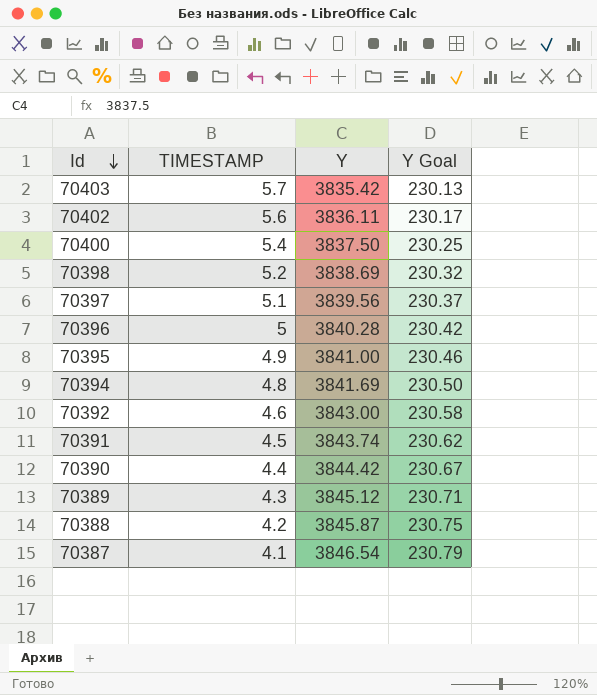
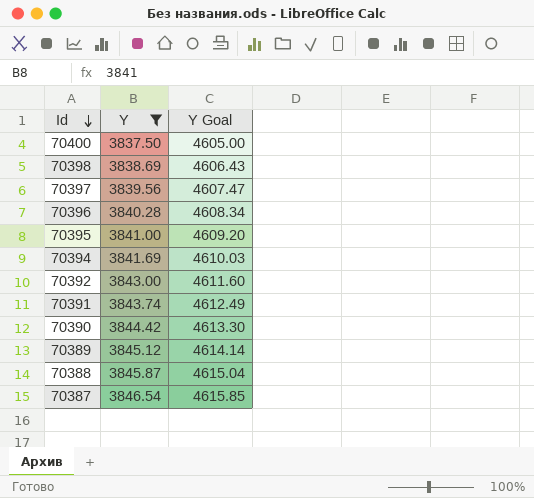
filter: none -> Y >= 3837.50
column TIMESTAMP | position: 2 -> none
column Y Goal | formula: [Y] * 0.06 -> [Y] * 1.2

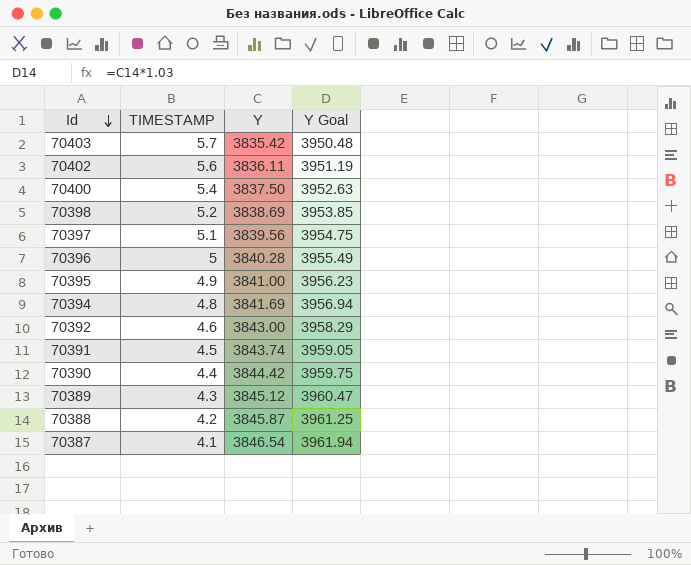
filter: Y >= 3837.50 -> none
column TIMESTAMP | position: none -> 2
column Y Goal | formula: [Y] * 1.2 -> [Y] * 1.03

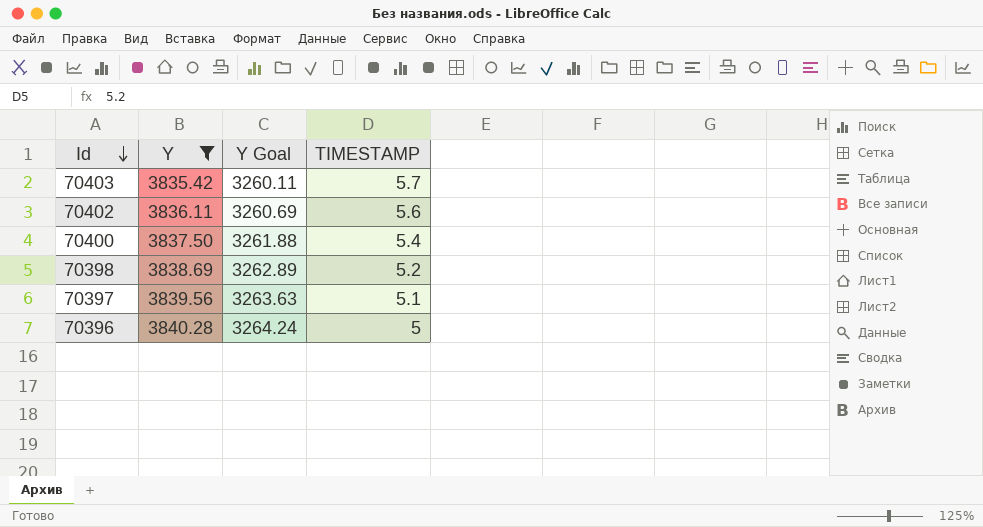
filter: none -> Y <= 3840.28
column Y Goal | formula: [Y] * 1.03 -> [Y] * 0.85
column TIMESTAMP | position: 2 -> 4

